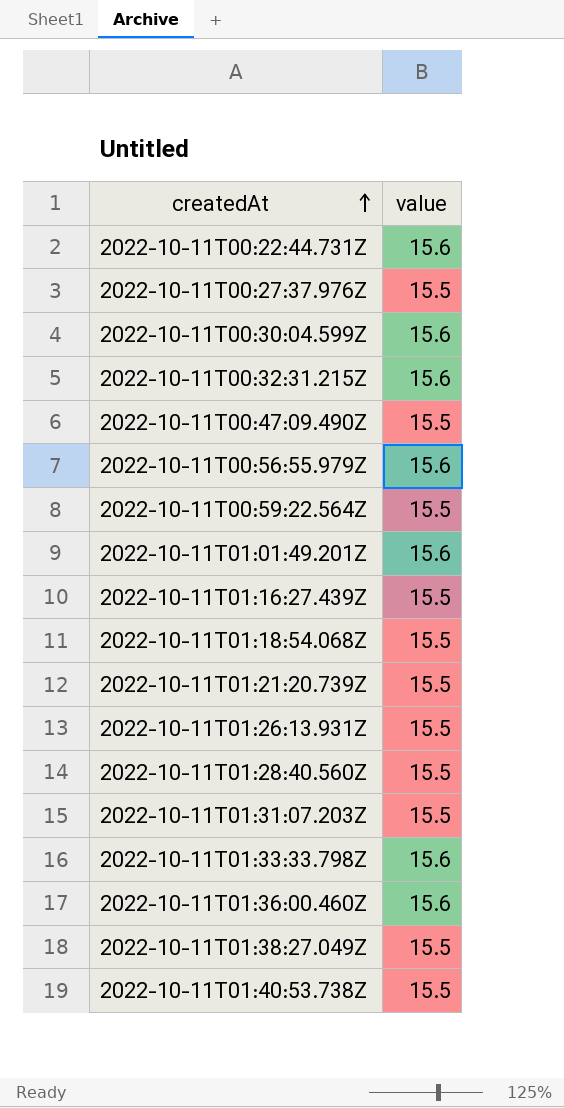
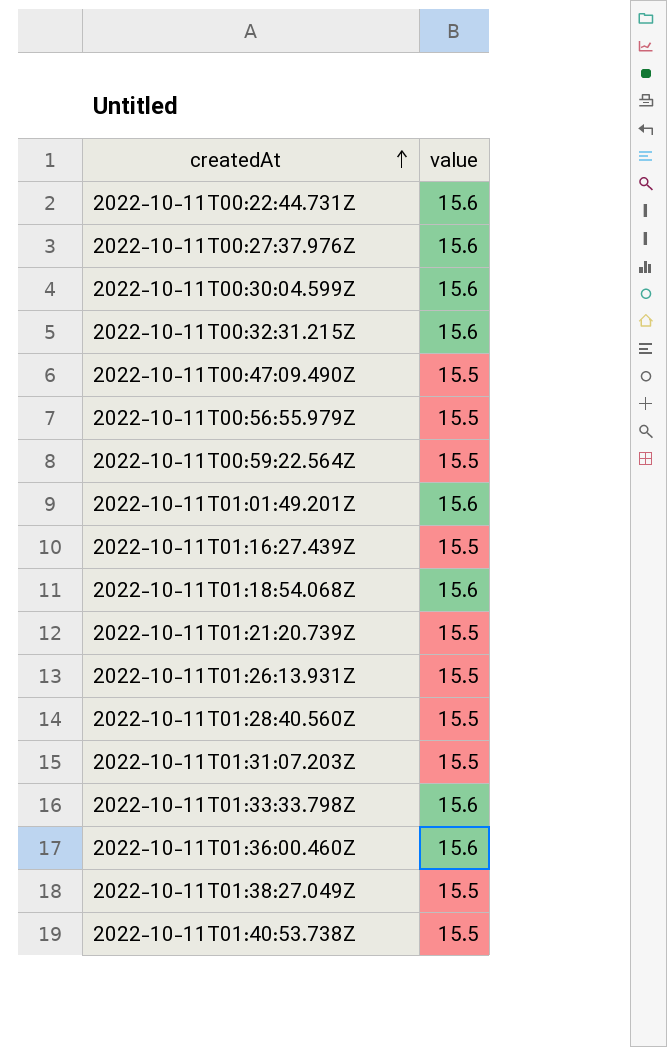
2022-10-11T00:27:37.976Z | value: 15.5 -> 15.6
2022-10-11T00:56:55.979Z | value: 15.6 -> 15.5
2022-10-11T01:18:54.068Z | value: 15.5 -> 15.6

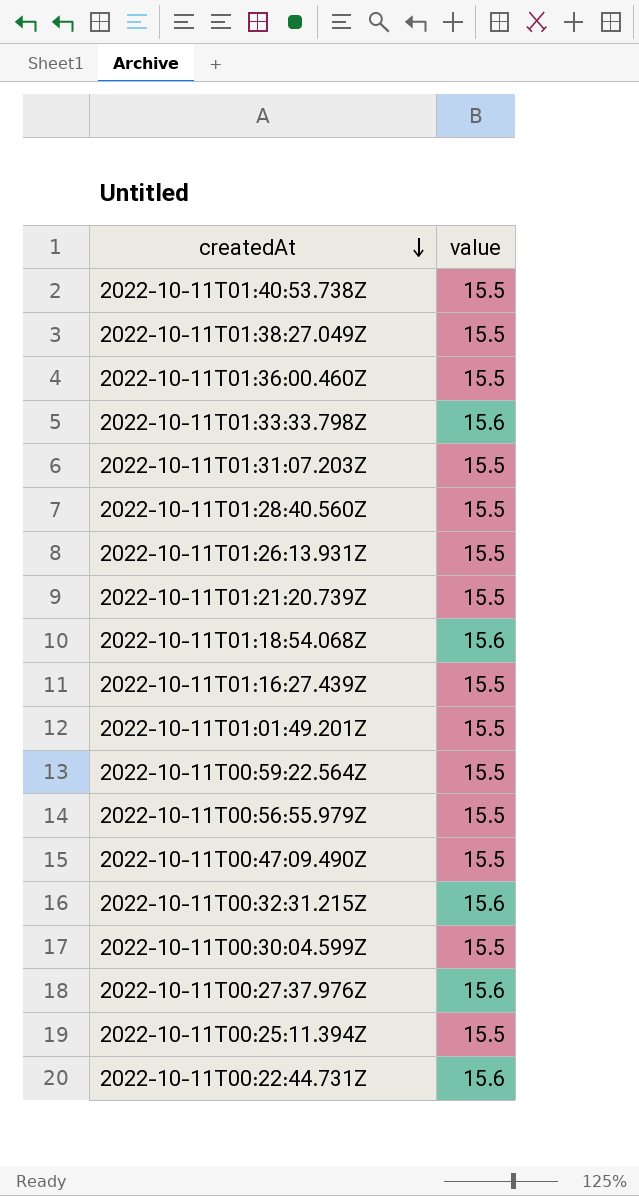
row order: createdAt ascending -> createdAt descending
2022-10-11T01:36:00.460Z | value: 15.6 -> 15.5
2022-10-11T01:01:49.201Z | value: 15.6 -> 15.5
2022-10-11T00:30:04.599Z | value: 15.6 -> 15.5
row 2022-10-11T00:25:11.394Z: none -> 15.5

